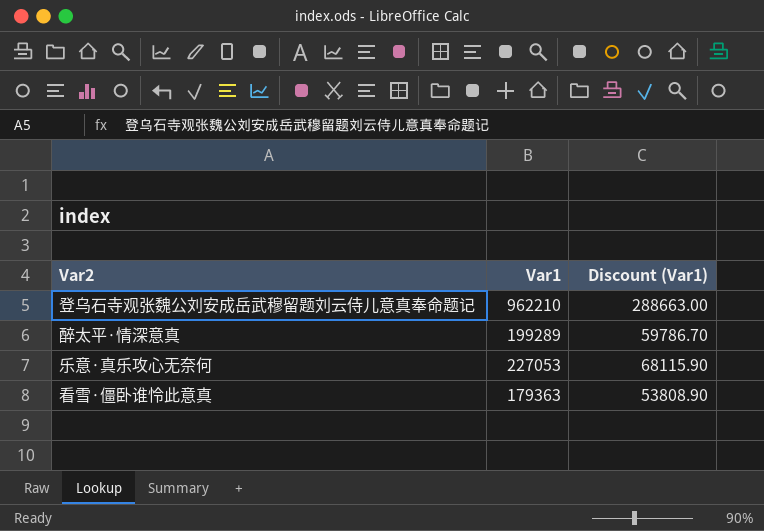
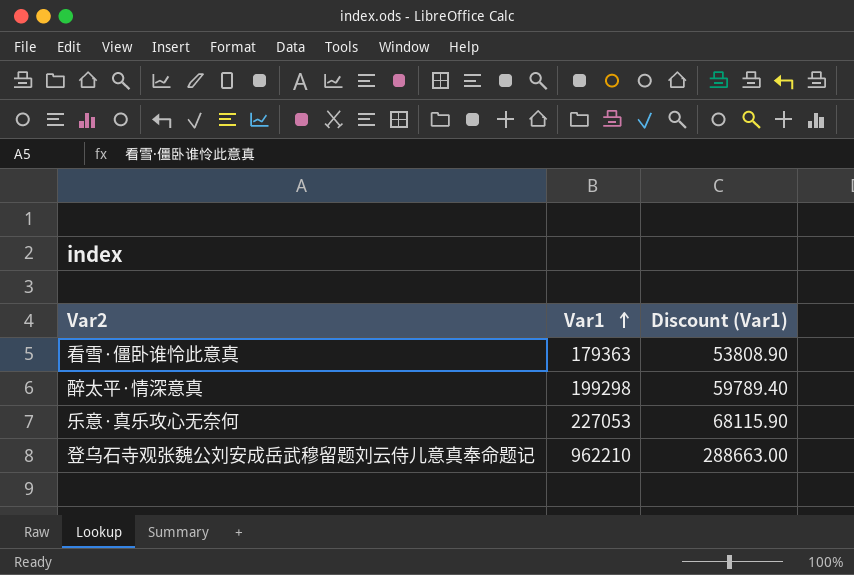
row order: none -> Var1 ascending
醉太平·情深意真 | Var1: 199289 -> 199298
醉太平·情深意真 | Discount (Var1): 59786.70 -> 59789.40

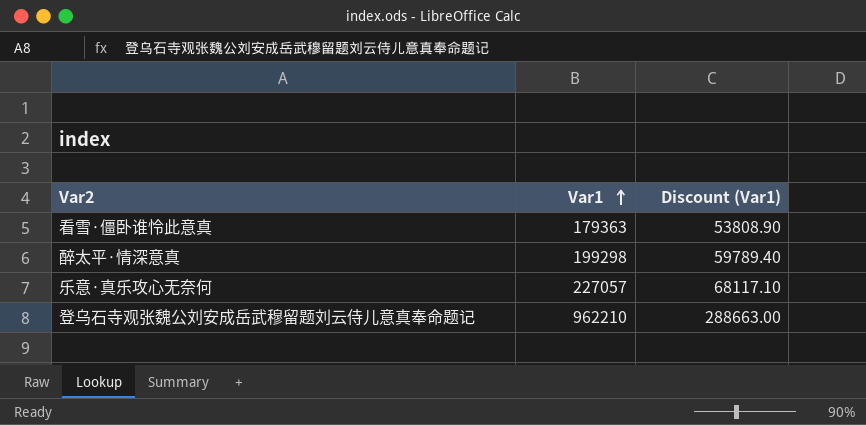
乐意·真乐攻心无奈何 | Var1: 227053 -> 227057
乐意·真乐攻心无奈何 | Discount (Var1): 68115.90 -> 68117.10

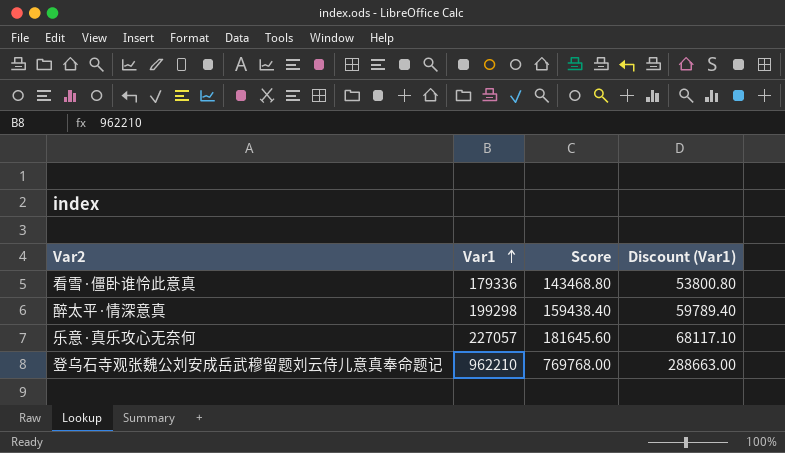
column Score | formula: none -> [Var1] * 0.8
看雪·僵卧谁怜此意真 | Var1: 179363 -> 179336
看雪·僵卧谁怜此意真 | Discount (Var1): 53808.90 -> 53800.80

